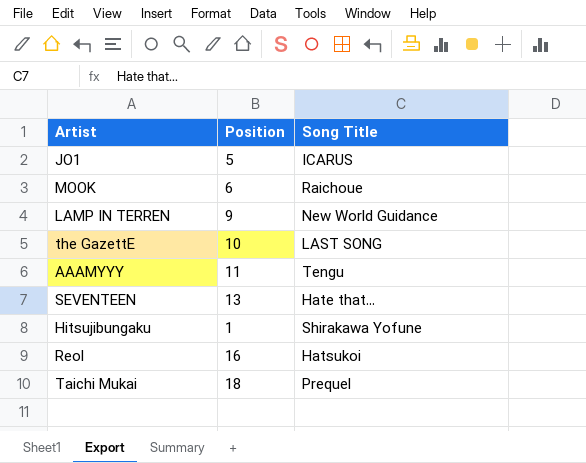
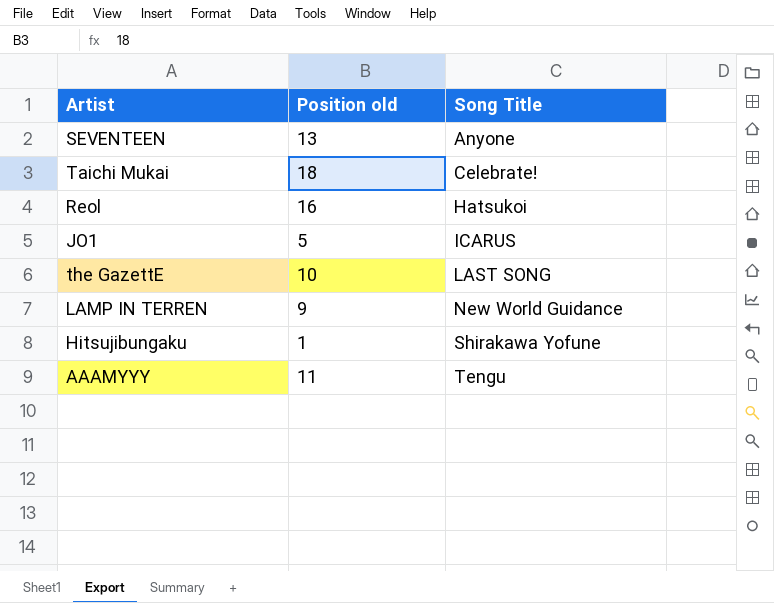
row order: none -> Song Title ascending
column name: Position -> Position old
row MOOK: 6 | Raichoue -> none
SEVENTEEN | Song Title: Hate that... -> Anyone
Taichi Mukai | Song Title: Prequel -> Celebrate!

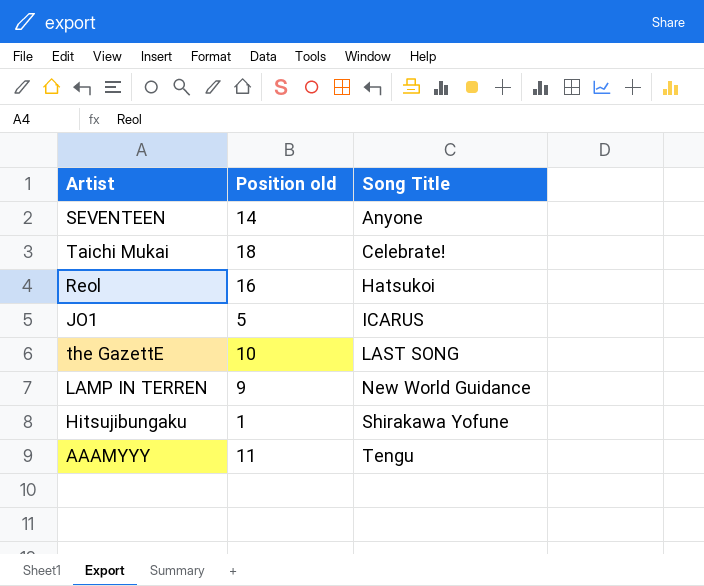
SEVENTEEN | Position old: 13 -> 14

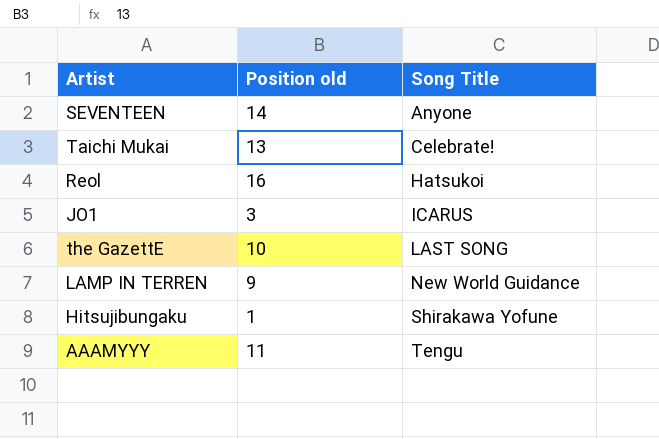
Taichi Mukai | Position old: 18 -> 13
JO1 | Position old: 5 -> 3

